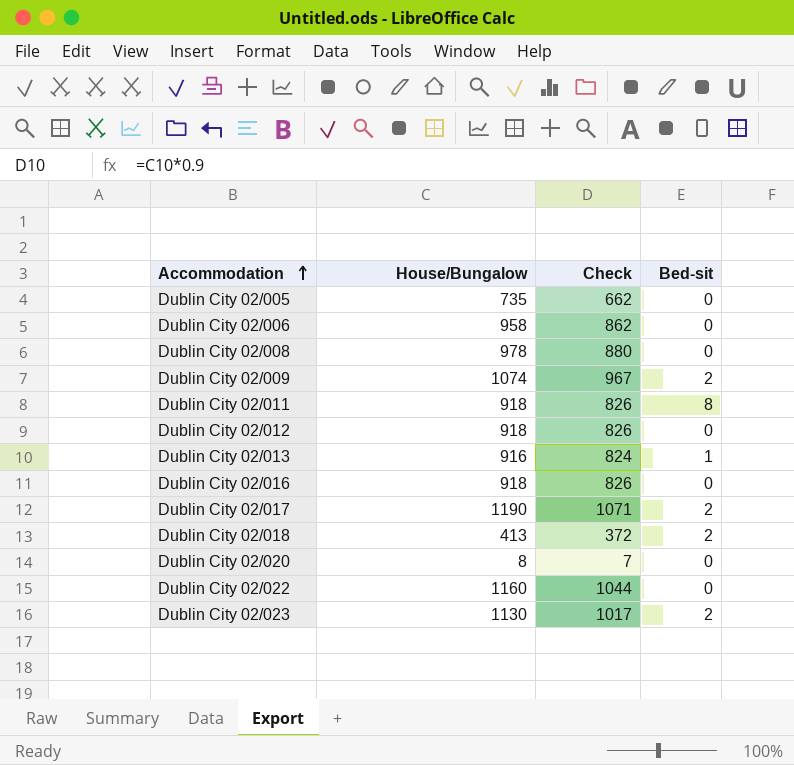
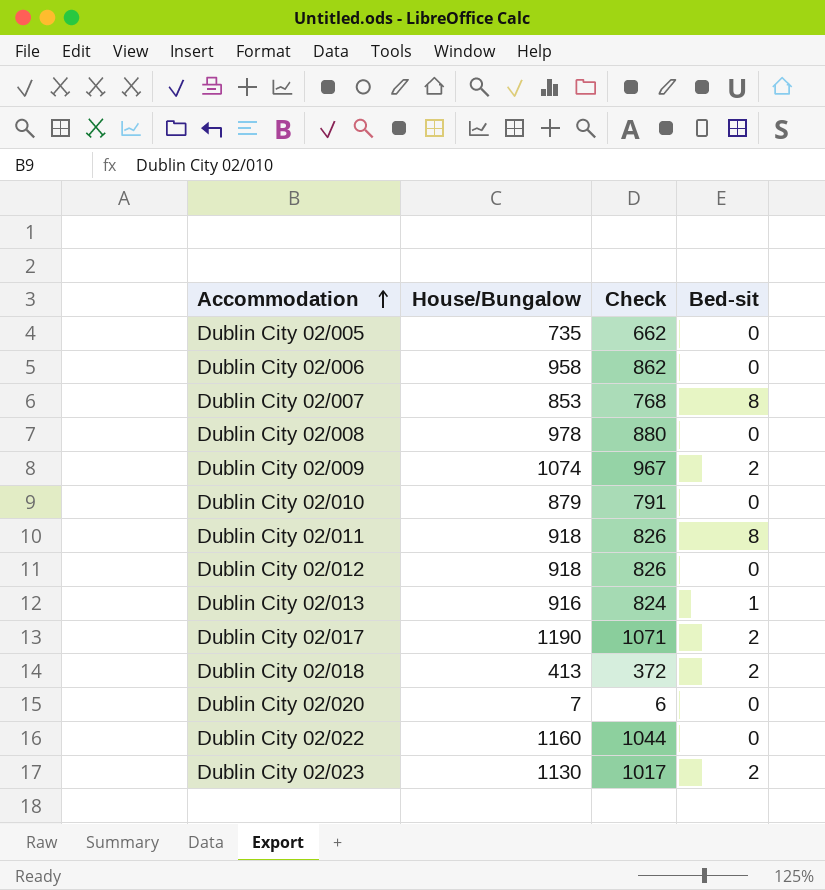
row Dublin City 02/016: 918 | 826 | 0 -> none
row Dublin City 02/007: none -> 853 | 768 | 8
row Dublin City 02/010: none -> 879 | 791 | 0
Dublin City 02/020 | House/Bungalow: 8 -> 7
Dublin City 02/020 | Check: 7 -> 6

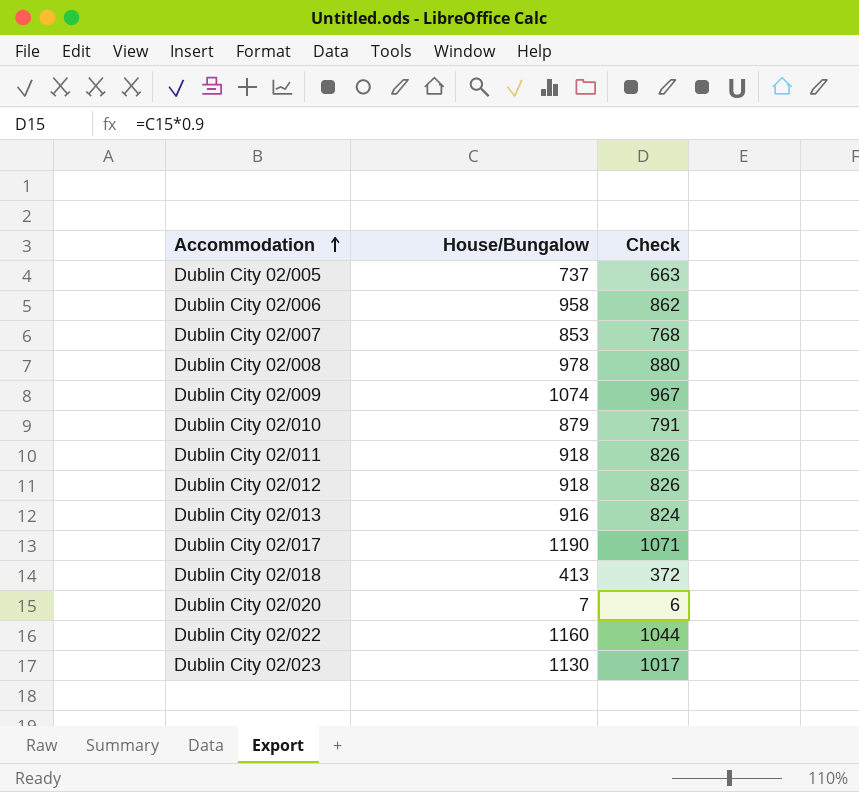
column Bed-sit | position: 4 -> none
Dublin City 02/005 | House/Bungalow: 735 -> 737
Dublin City 02/005 | Check: 662 -> 663

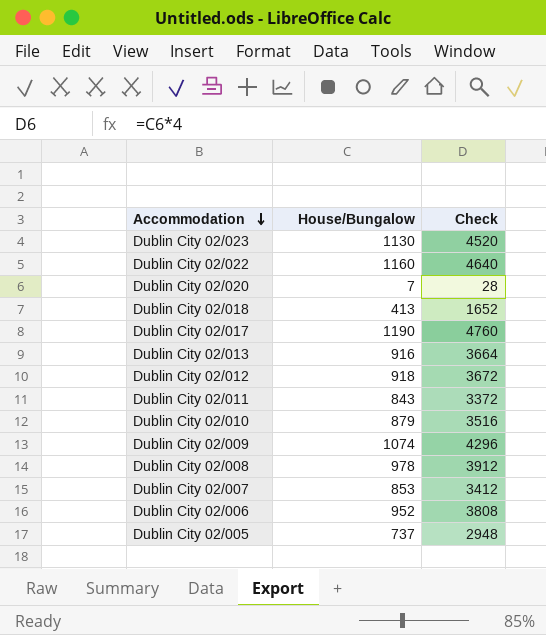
row order: Accommodation ascending -> Accommodation descending
column Check | formula: [House/Bungalow] * 0.9 -> [House/Bungalow] * 4
Dublin City 02/011 | House/Bungalow: 918 -> 843
Dublin City 02/006 | House/Bungalow: 958 -> 952

